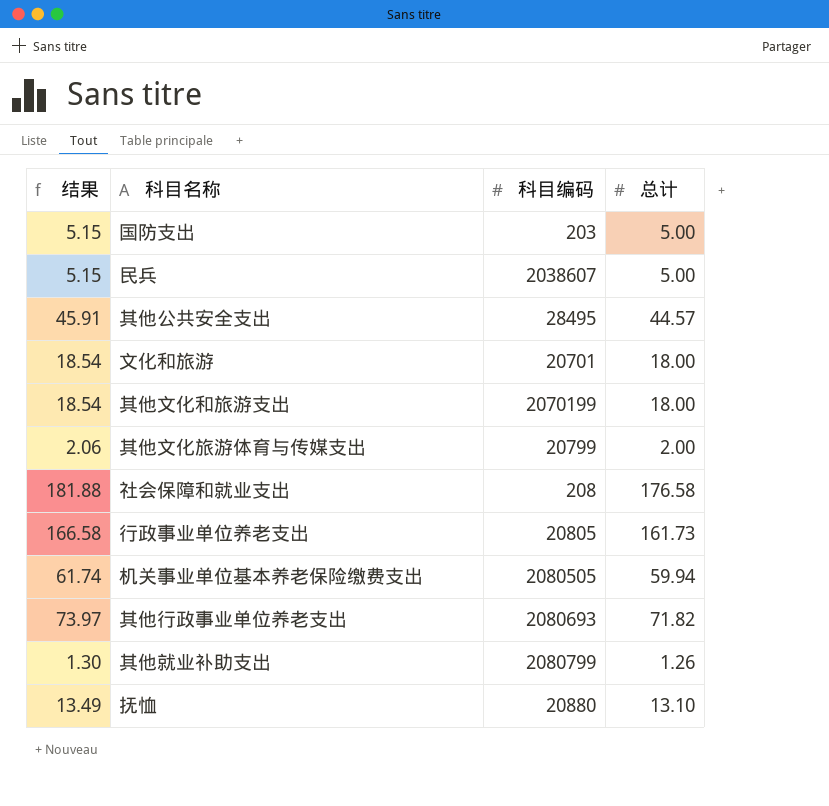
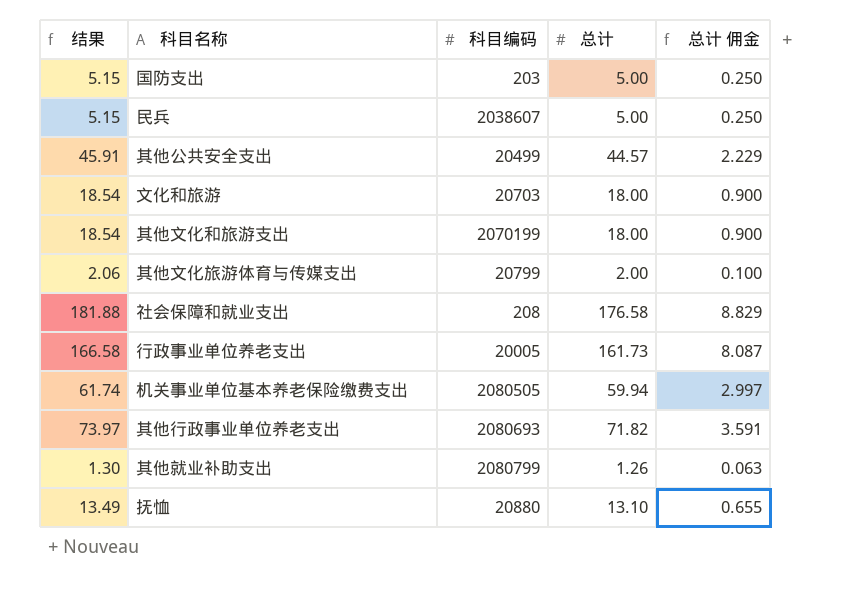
column 总计 佣金 | formula: none -> [总计] * 0.05
其他公共安全支出 | 科目编码: 28495 -> 20499
文化和旅游 | 科目编码: 20701 -> 20703
行政事业单位养老支出 | 科目编码: 20805 -> 20005

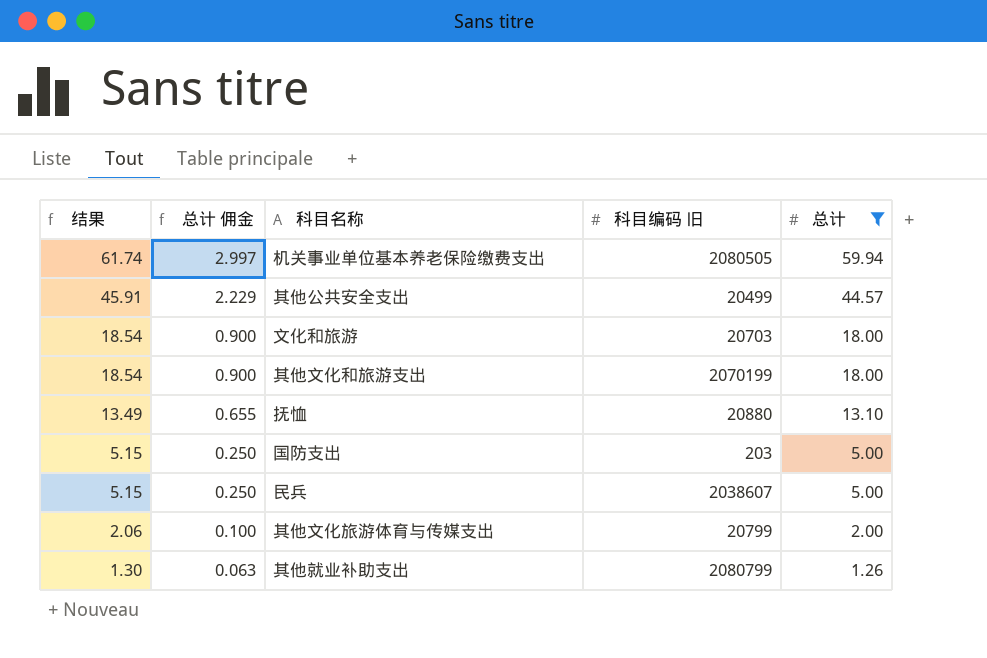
filter: none -> 总计 <= 59.94
row order: none -> 结果 descending
column 总计 佣金 | position: 5 -> 2
column name: 科目编码 -> 科目编码 旧

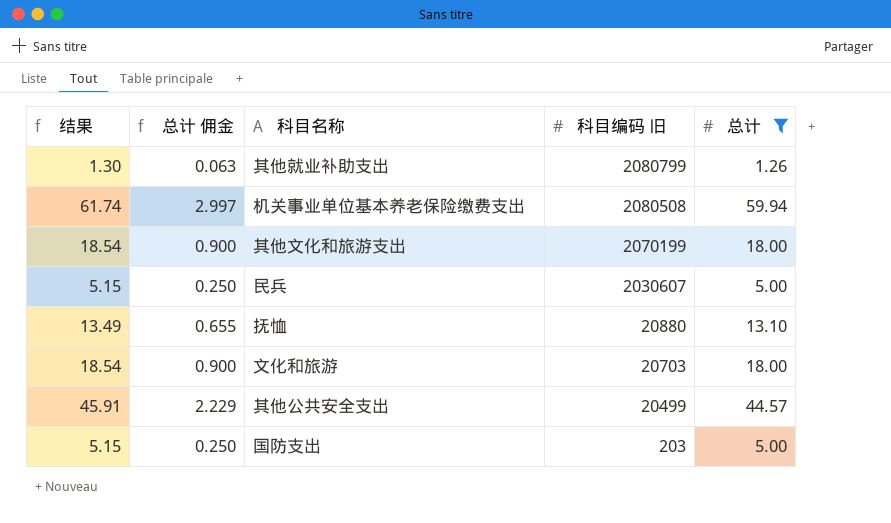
row order: 结果 descending -> 科目编码 旧 descending
row 其他文化旅游体育与传媒支出: 2.06 | 0.100 | 20799 | 2.00 -> none
机关事业单位基本养老保险缴费支出 | 科目编码 旧: 2080505 -> 2080508
民兵 | 科目编码 旧: 2038607 -> 2030607

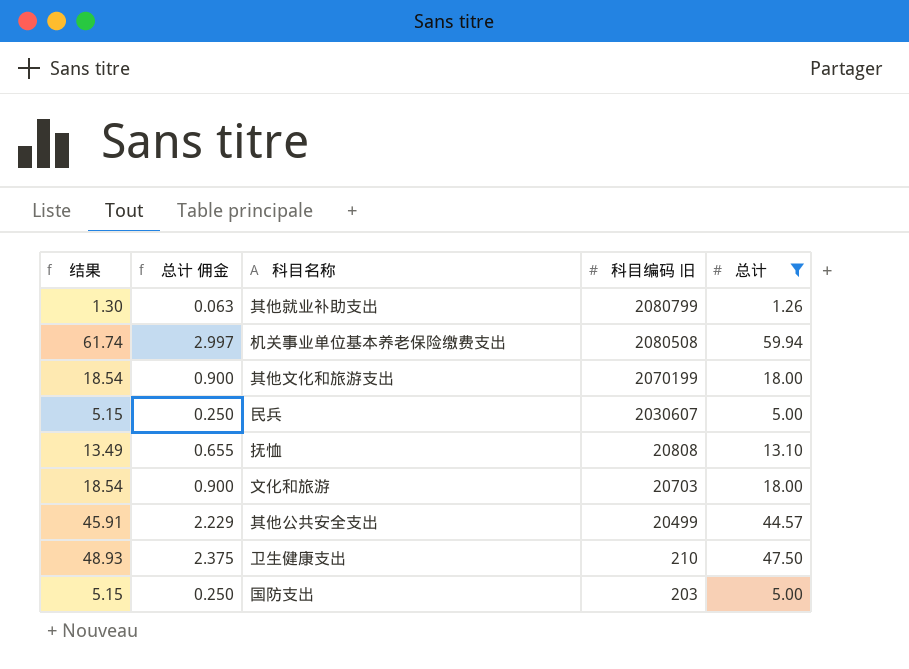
抚恤 | 科目编码 旧: 20880 -> 20808
row 卫生健康支出: none -> 48.93 | 2.375 | 210 | 47.50

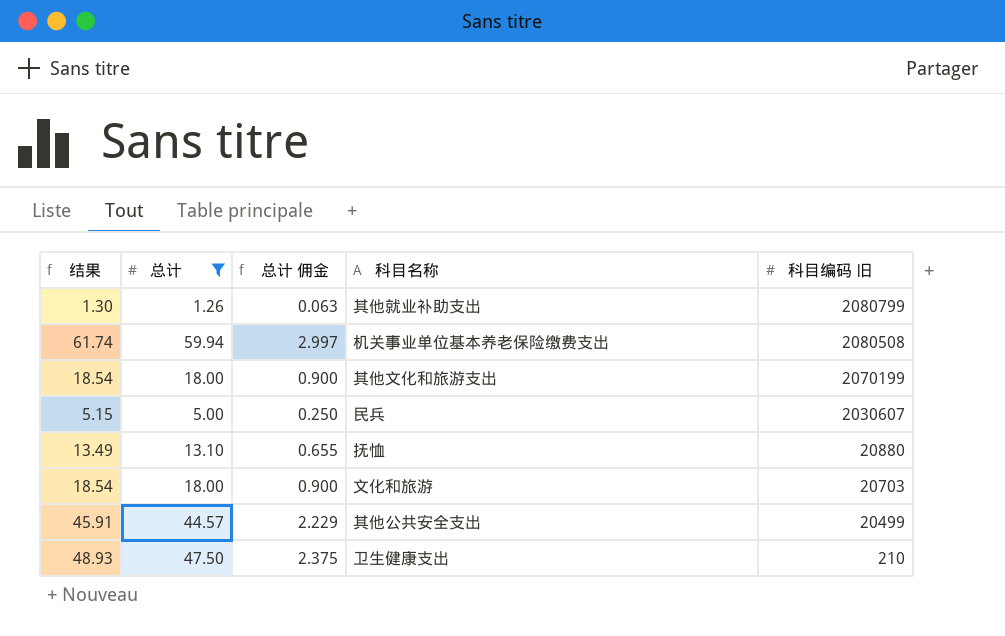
column 总计 | position: 5 -> 2
row 国防支出: 5.15 | 0.250 | 203 | 5.00 -> none
抚恤 | 科目编码 旧: 20808 -> 20880

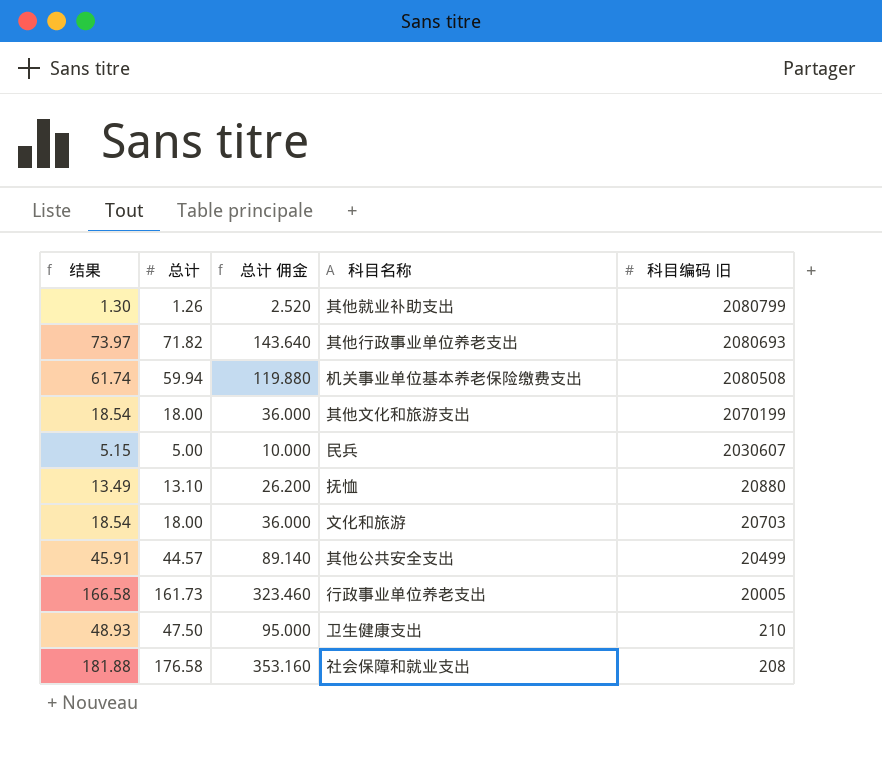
filter: 总计 <= 59.94 -> none
column 总计 佣金 | formula: [总计] * 0.05 -> [总计] * 2

